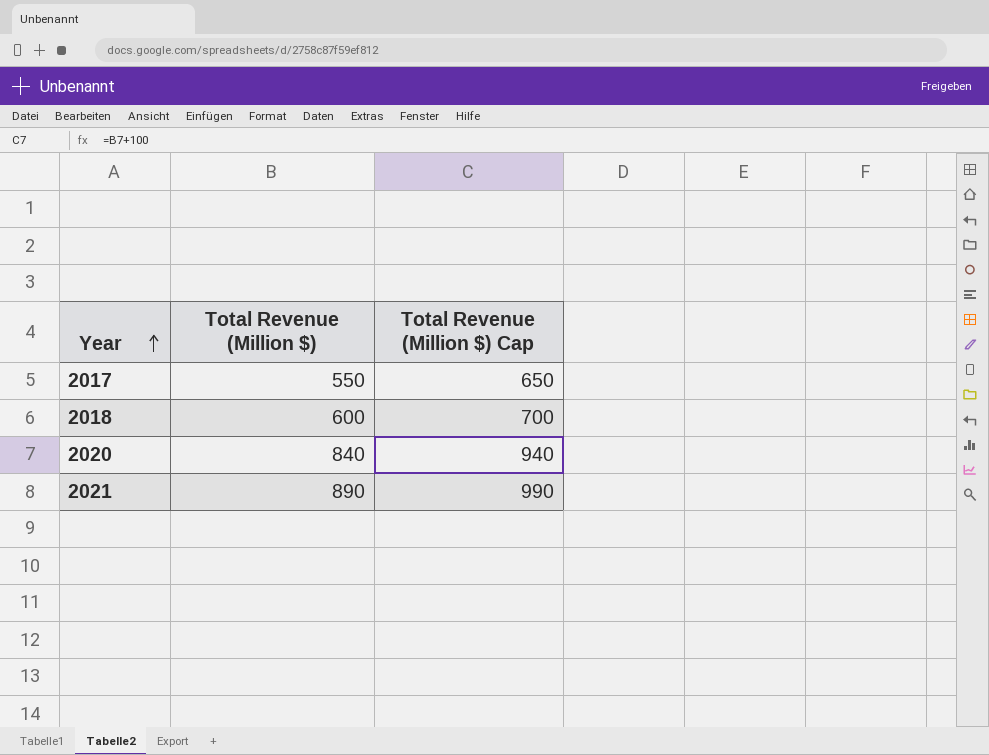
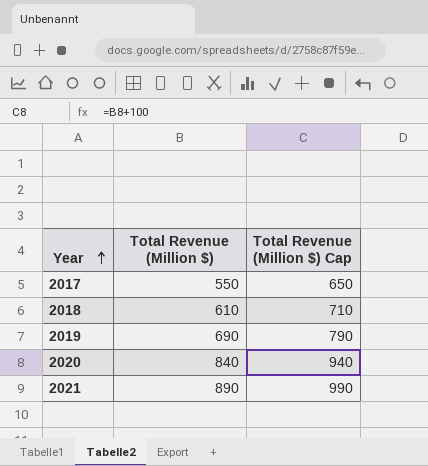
2018 | Total Revenue (Million $): 600 -> 610
2018 | Total Revenue (Million $) Cap: 700 -> 710
row 2019: none -> 690 | 790

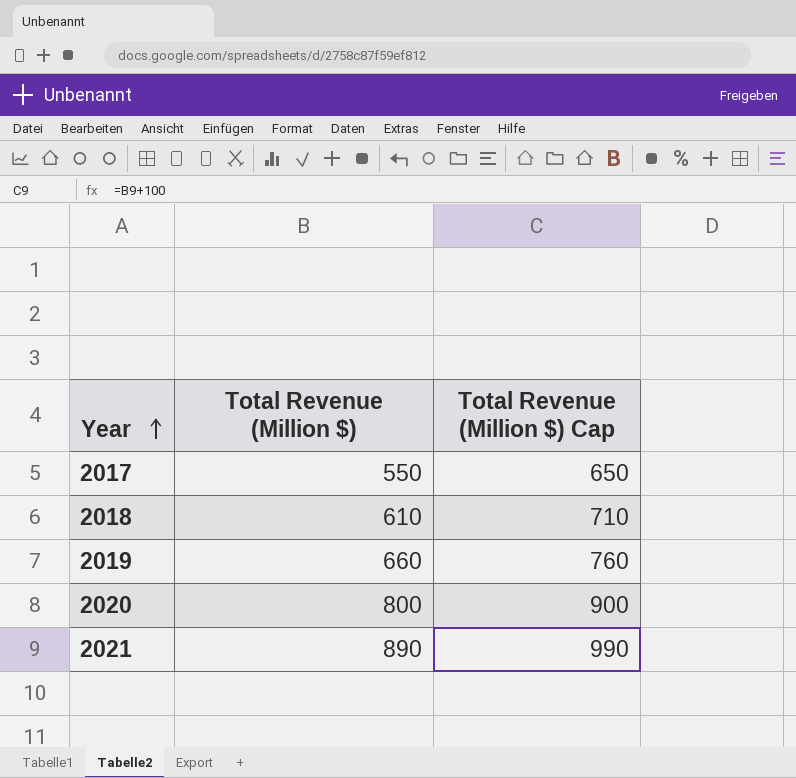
2019 | Total Revenue (Million $): 690 -> 660
2019 | Total Revenue (Million $) Cap: 790 -> 760
2020 | Total Revenue (Million $): 840 -> 800
2020 | Total Revenue (Million $) Cap: 940 -> 900

